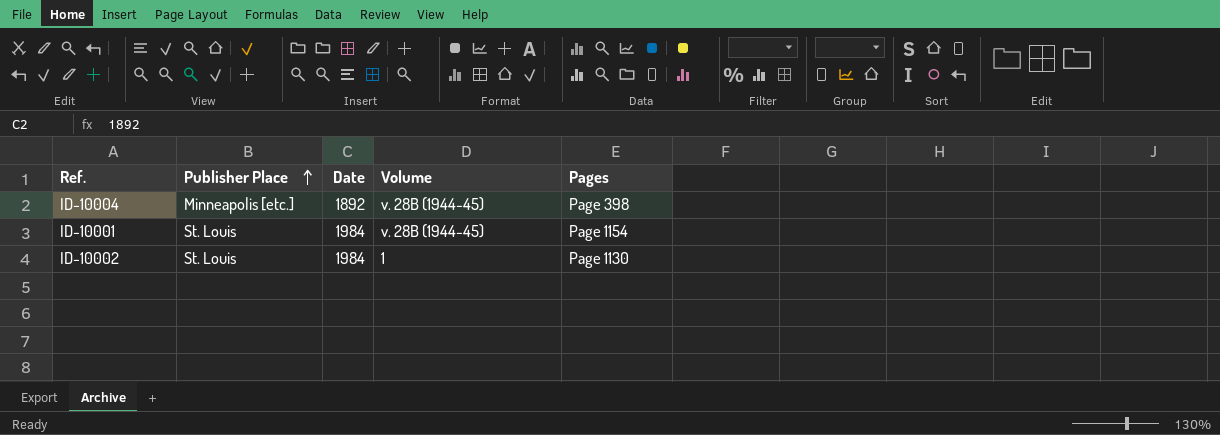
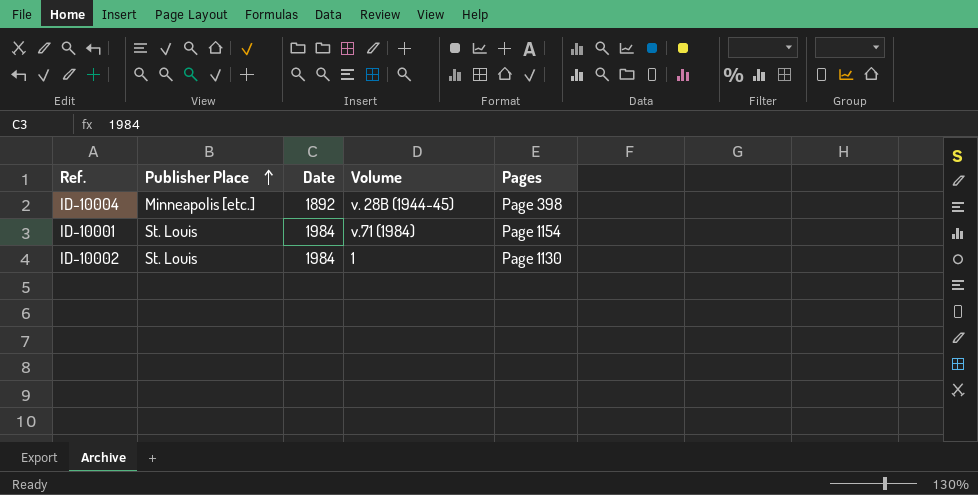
ID-10001 | Volume: v. 28B (1944-45) -> v.71 (1984)

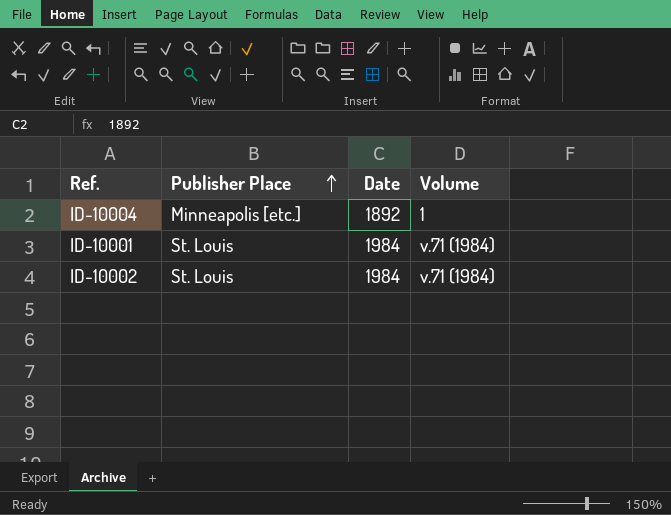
column Pages | position: 5 -> none
ID-10004 | Volume: v. 28B (1944-45) -> 1
ID-10002 | Volume: 1 -> v.71 (1984)

